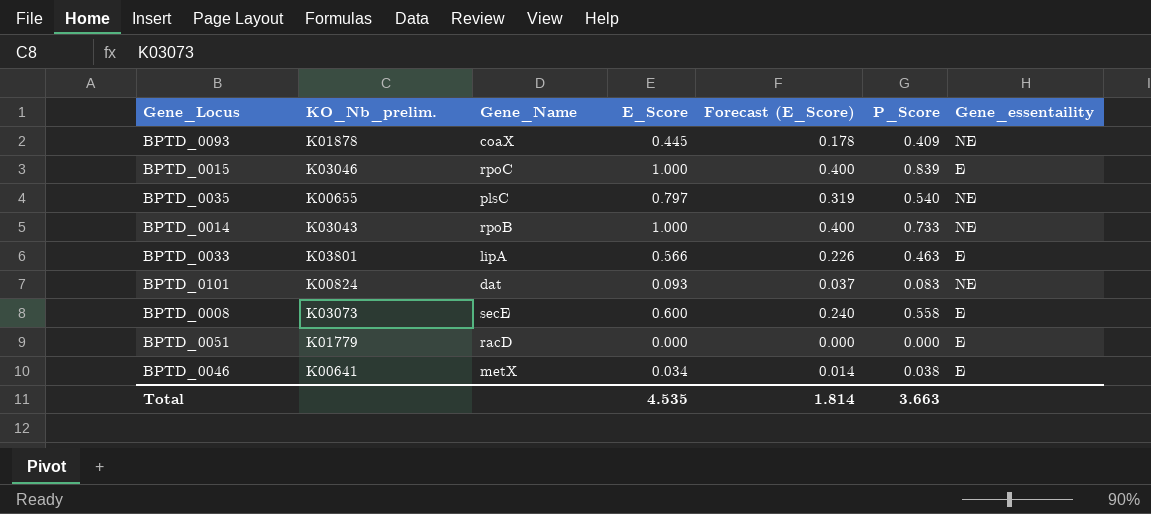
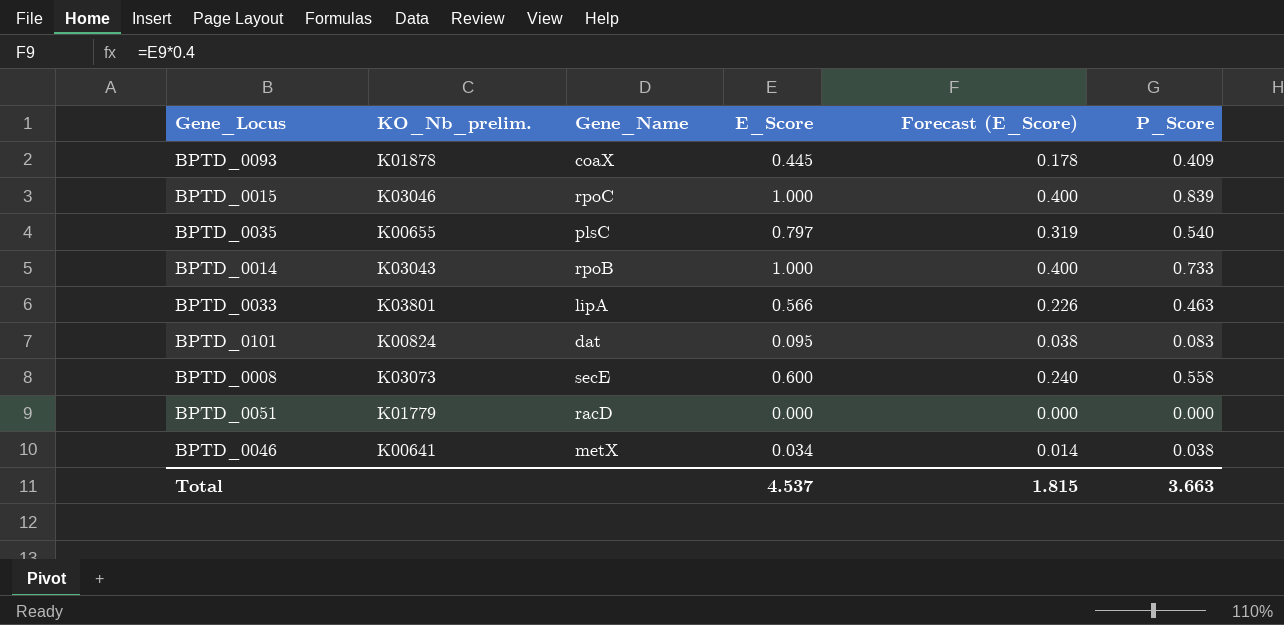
column Gene_essentaility | position: 7 -> none
BPTD_0101 | E_Score: 0.093 -> 0.095
BPTD_0101 | Forecast (E_Score): 0.037 -> 0.038
Total | E_Score: 4.535 -> 4.537
Total | Forecast (E_Score): 1.814 -> 1.815

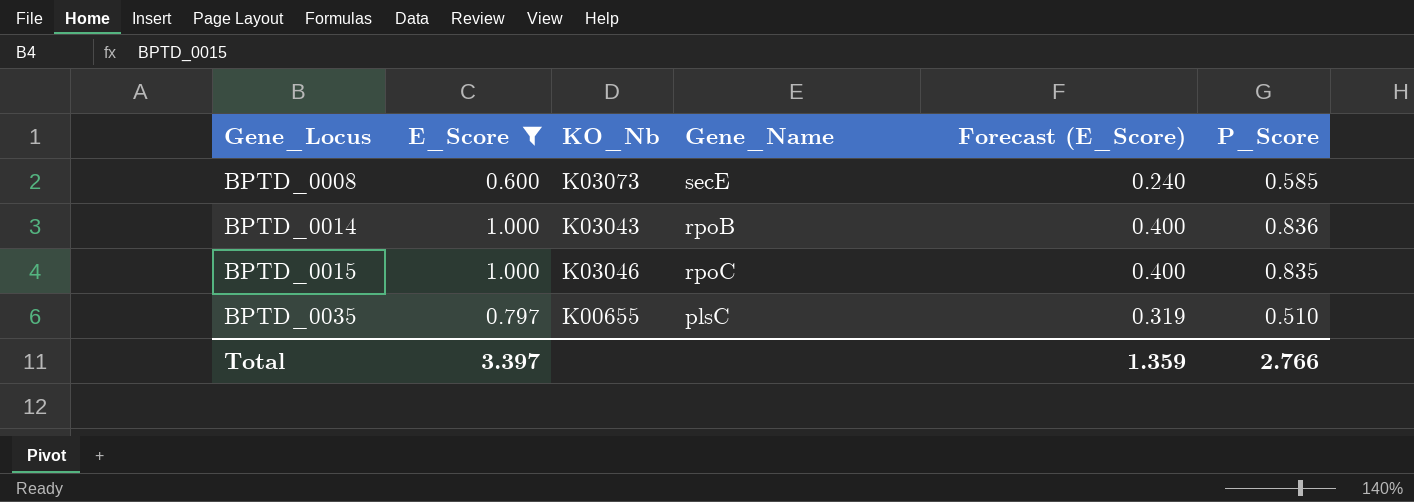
filter: none -> E_Score >= 0.600
row order: none -> Gene_Locus ascending
column E_Score | position: 4 -> 2
column name: KO_Nb_prelim. -> KO_Nb
BPTD_0008 | P_Score: 0.558 -> 0.585
BPTD_0014 | P_Score: 0.733 -> 0.836
BPTD_0015 | P_Score: 0.839 -> 0.835
BPTD_0035 | P_Score: 0.540 -> 0.510
Total | E_Score: 4.537 -> 3.397
Total | Forecast (E_Score): 1.815 -> 1.359
Total | P_Score: 3.663 -> 2.766

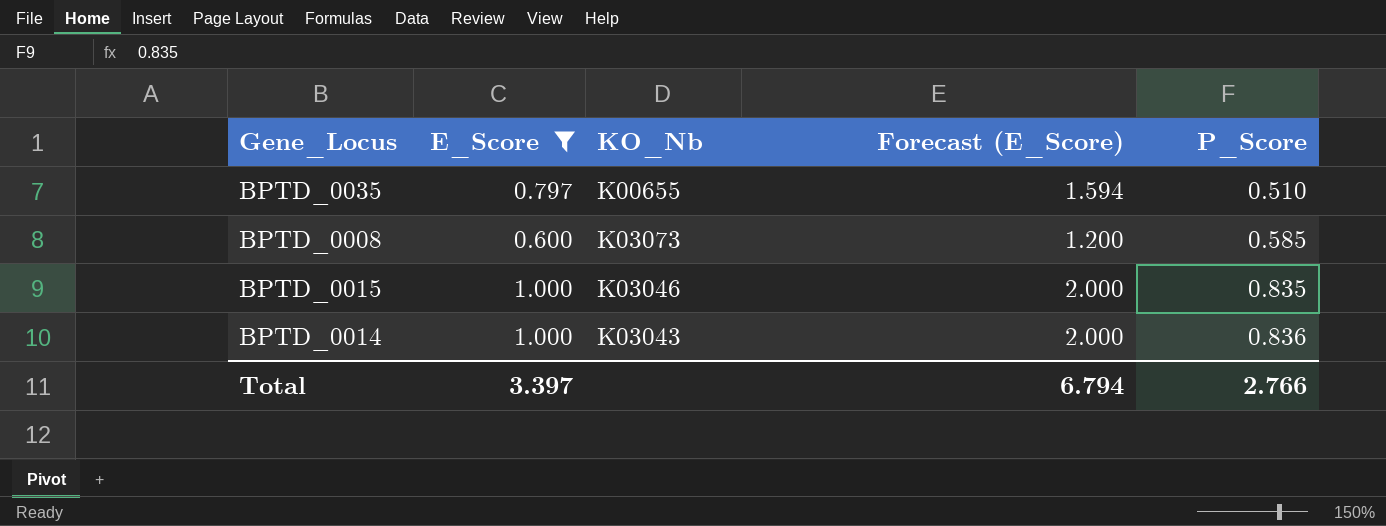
row order: Gene_Locus ascending -> P_Score ascending
column Gene_Name | position: 4 -> none
column Forecast (E_Score) | formula: [E_Score] * 0.4 -> [E_Score] * 2
Total | Forecast (E_Score): 1.359 -> 6.794

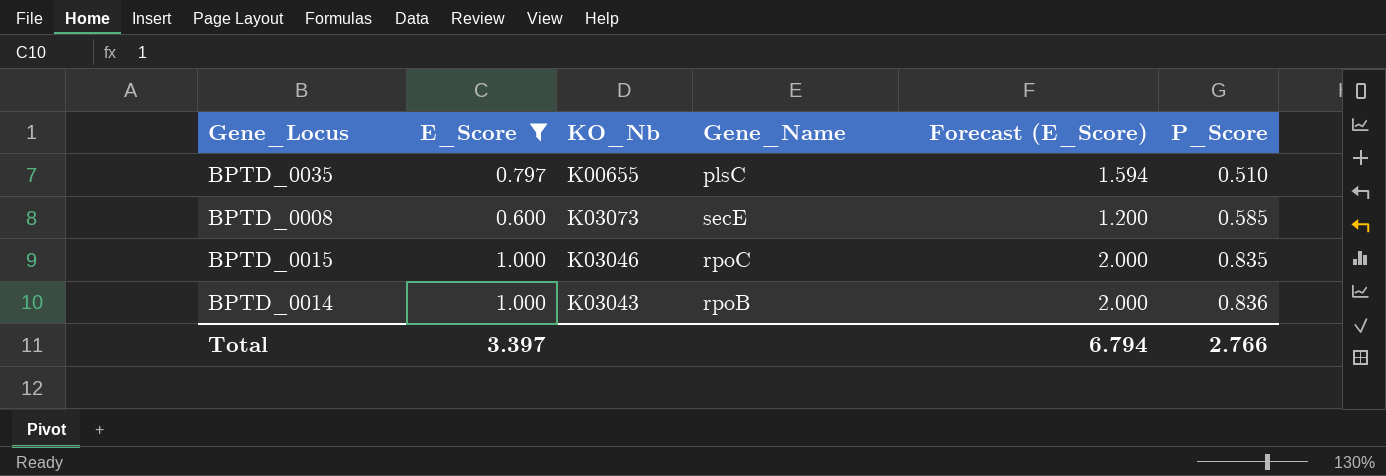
column Gene_Name | position: none -> 4

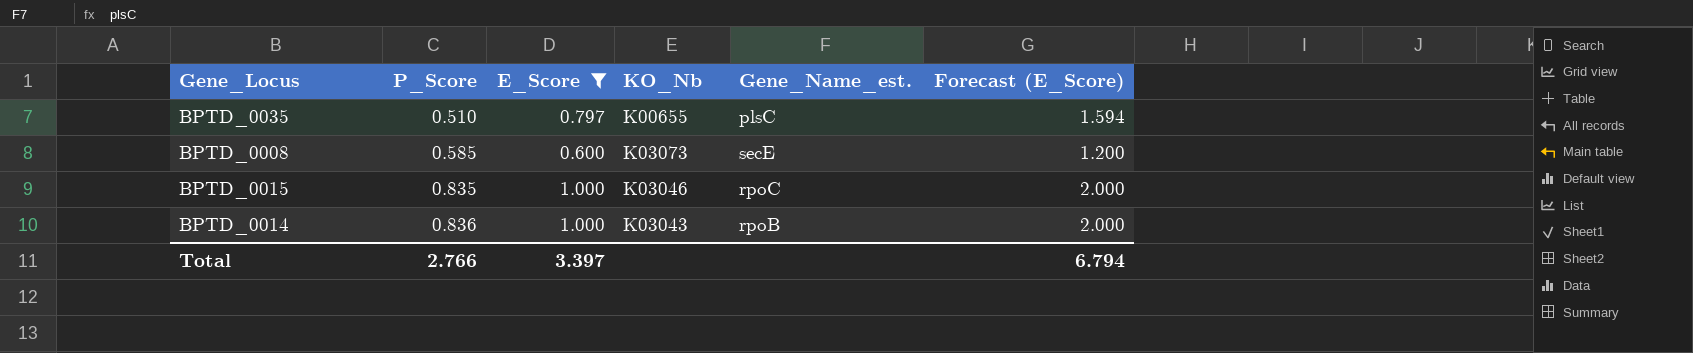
column P_Score | position: 6 -> 2
column name: Gene_Name -> Gene_Name_est.

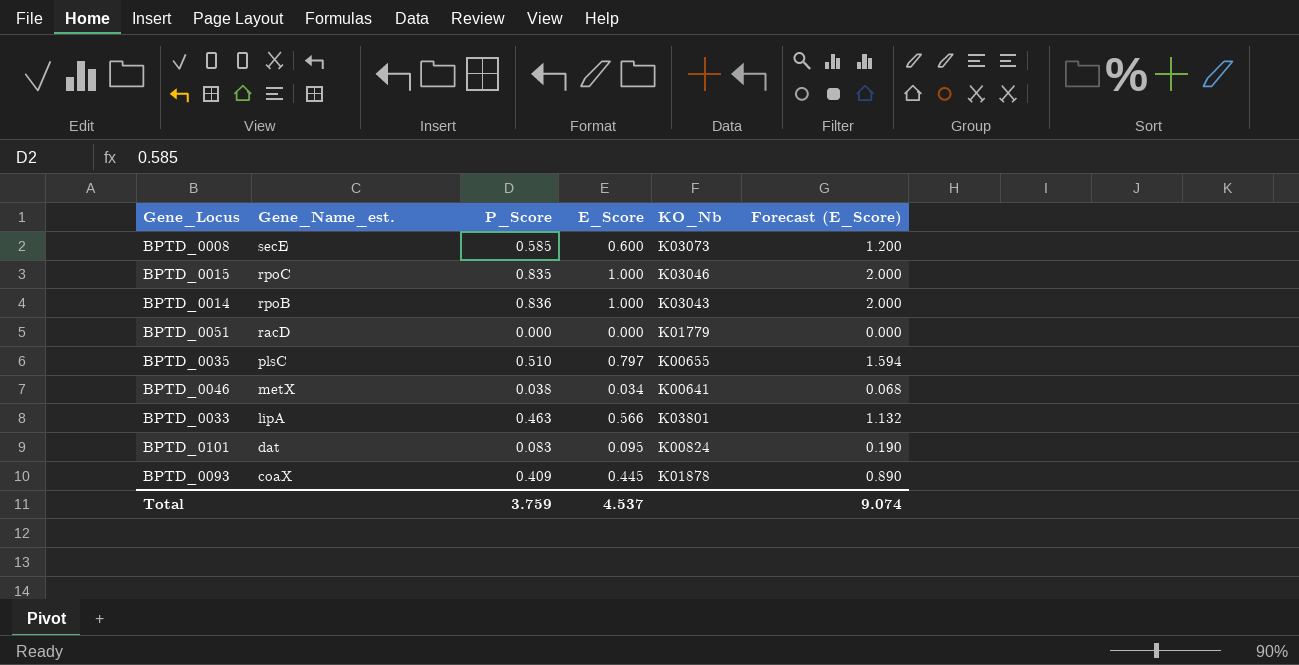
filter: E_Score >= 0.600 -> none
row order: P_Score ascending -> Gene_Name_est. descending
column Gene_Name_est. | position: 5 -> 2
Total | P_Score: 2.766 -> 3.759
Total | E_Score: 3.397 -> 4.537
Total | Forecast (E_Score): 6.794 -> 9.074

